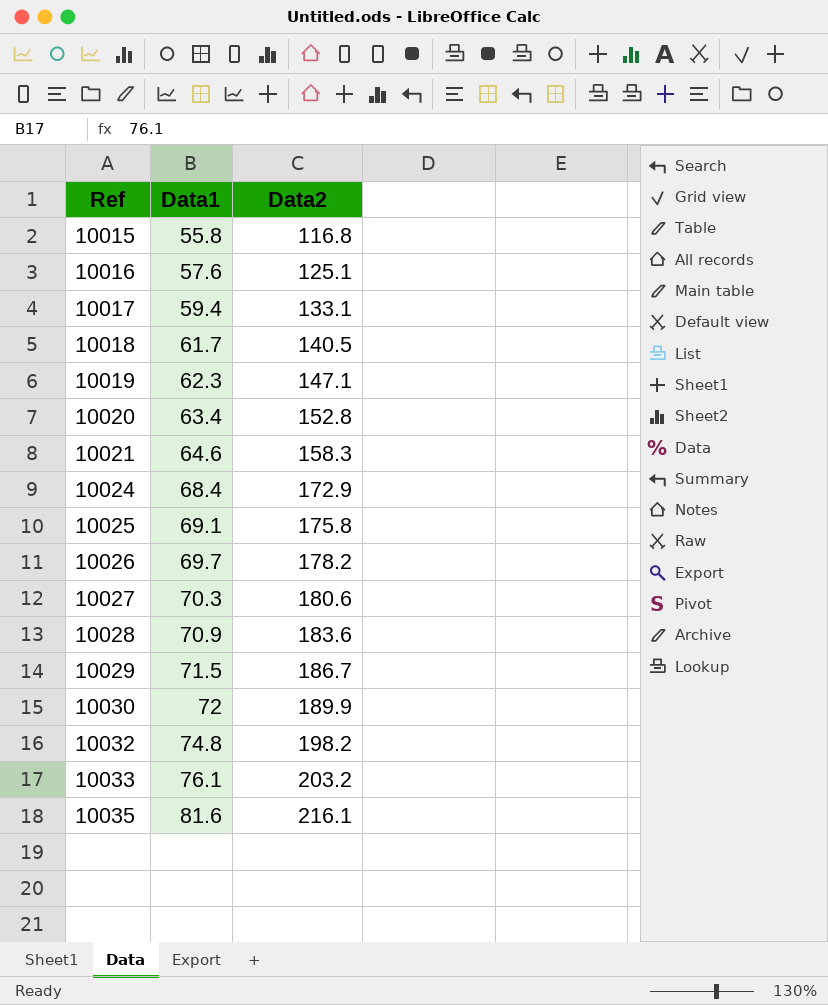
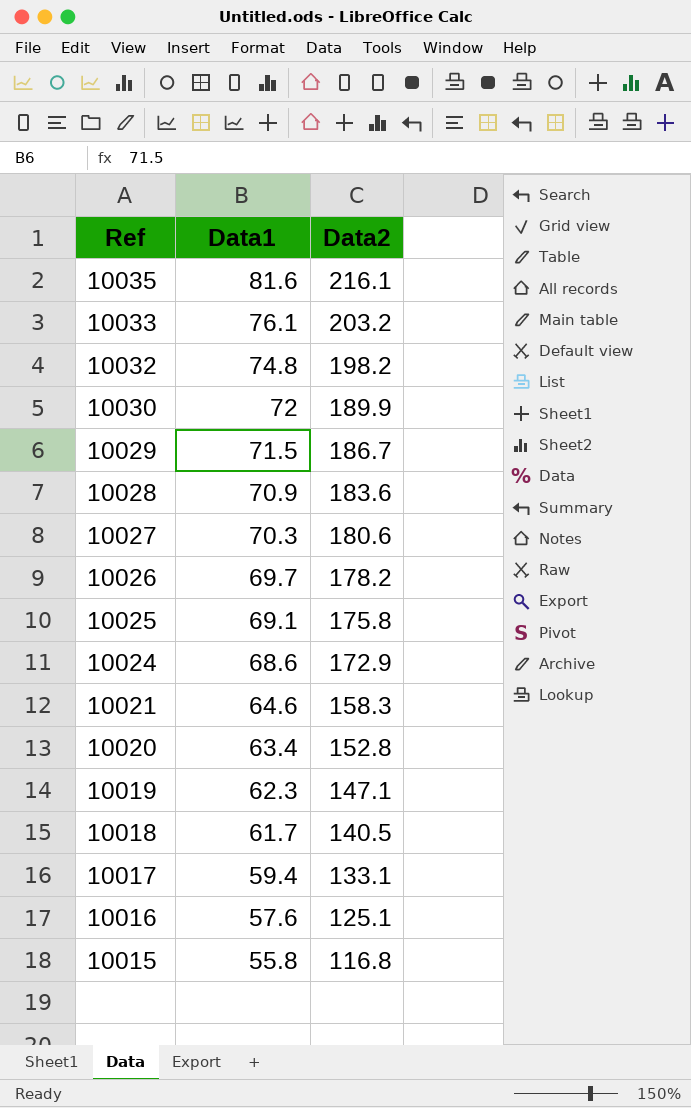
row order: Ref ascending -> Ref descending
10024 | Data1: 68.4 -> 68.6

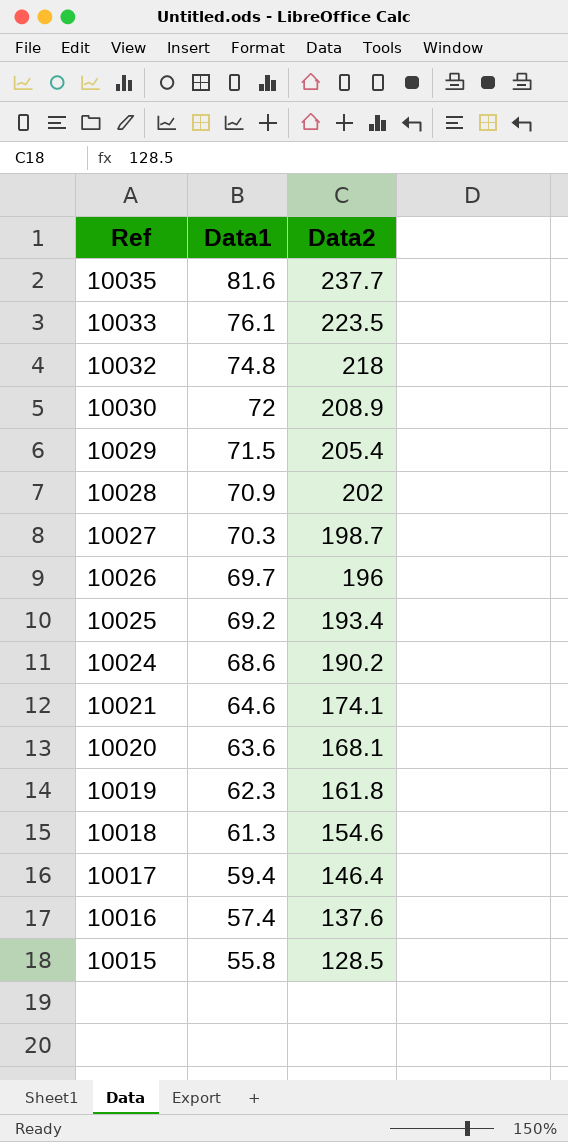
10035 | Data2: 216.1 -> 237.7
10033 | Data2: 203.2 -> 223.5
10032 | Data2: 198.2 -> 218
10030 | Data2: 189.9 -> 208.9
10029 | Data2: 186.7 -> 205.4
10028 | Data2: 183.6 -> 202
10027 | Data2: 180.6 -> 198.7
10026 | Data2: 178.2 -> 196
10025 | Data1: 69.1 -> 69.2
10025 | Data2: 175.8 -> 193.4
10024 | Data2: 172.9 -> 190.2
10021 | Data2: 158.3 -> 174.1
10020 | Data1: 63.4 -> 63.6
10020 | Data2: 152.8 -> 168.1
10019 | Data2: 147.1 -> 161.8
10018 | Data1: 61.7 -> 61.3
10018 | Data2: 140.5 -> 154.6
10017 | Data2: 133.1 -> 146.4
10016 | Data1: 57.6 -> 57.4
10016 | Data2: 125.1 -> 137.6
10015 | Data2: 116.8 -> 128.5

